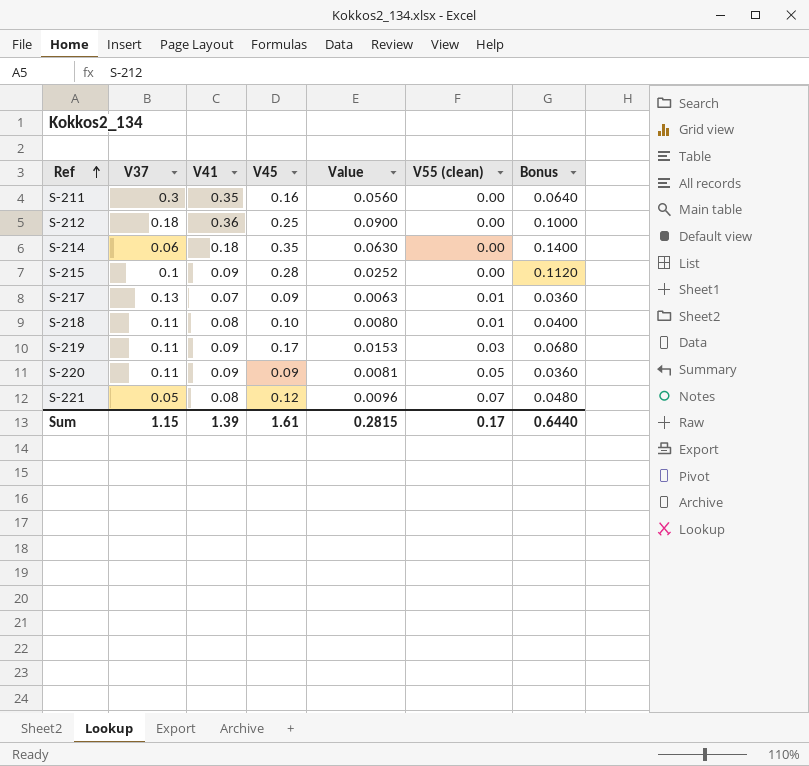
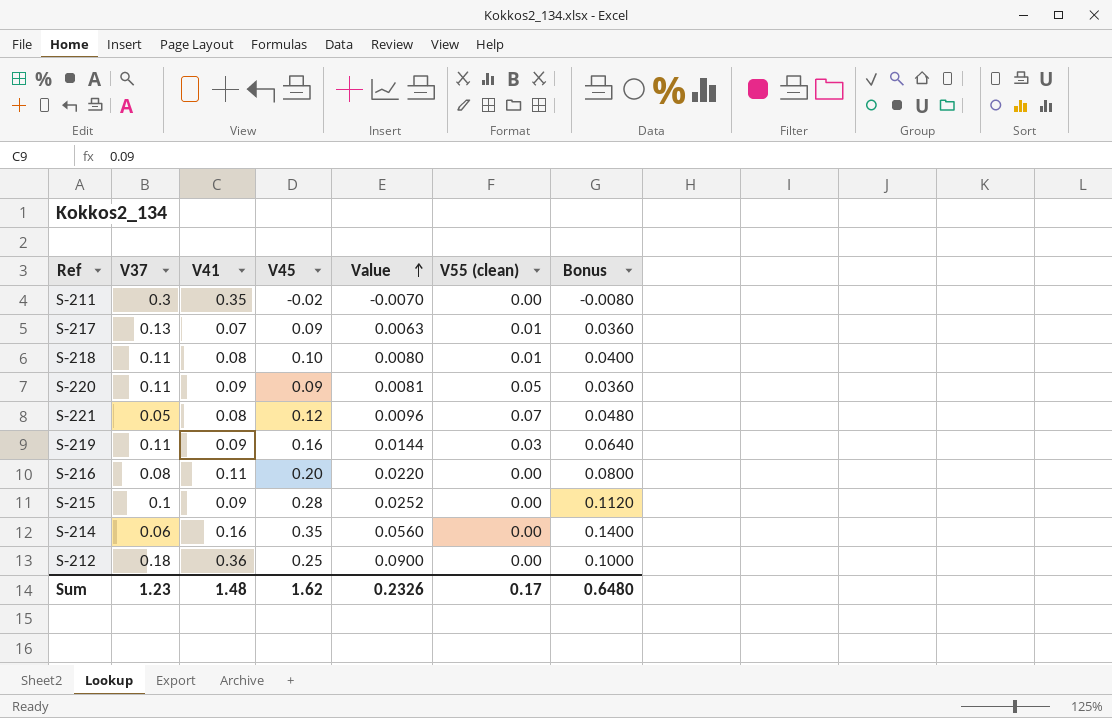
row order: Ref ascending -> Value ascending
S-211 | V45: 0.16 -> -0.02
S-211 | Value: 0.0560 -> -0.0070
S-211 | Bonus: 0.0640 -> -0.0080
S-219 | V45: 0.17 -> 0.16
S-219 | Value: 0.0153 -> 0.0144
S-219 | Bonus: 0.0680 -> 0.0640
row S-216: none -> 0.08 | 0.11 | 0.20 | 0.0220 | 0.00 | 0.0800
S-214 | V41: 0.18 -> 0.16
S-214 | Value: 0.0630 -> 0.0560
Sum | V37: 1.15 -> 1.23
Sum | V41: 1.39 -> 1.48
Sum | V45: 1.61 -> 1.62
Sum | Value: 0.2815 -> 0.2326
Sum | Bonus: 0.6440 -> 0.6480

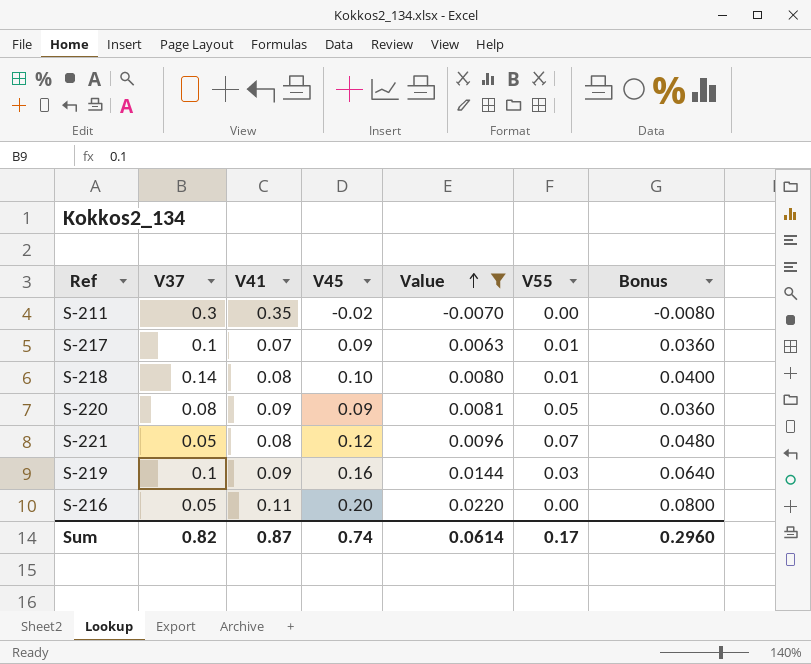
filter: none -> Value <= 0.0220
column name: V55 (clean) -> V55
S-217 | V37: 0.13 -> 0.1
S-218 | V37: 0.11 -> 0.14
S-220 | V37: 0.11 -> 0.08
S-219 | V37: 0.11 -> 0.1
S-216 | V37: 0.08 -> 0.05
Sum | V37: 1.23 -> 0.82
Sum | V41: 1.48 -> 0.87
Sum | V45: 1.62 -> 0.74
Sum | Value: 0.2326 -> 0.0614
Sum | Bonus: 0.6480 -> 0.2960

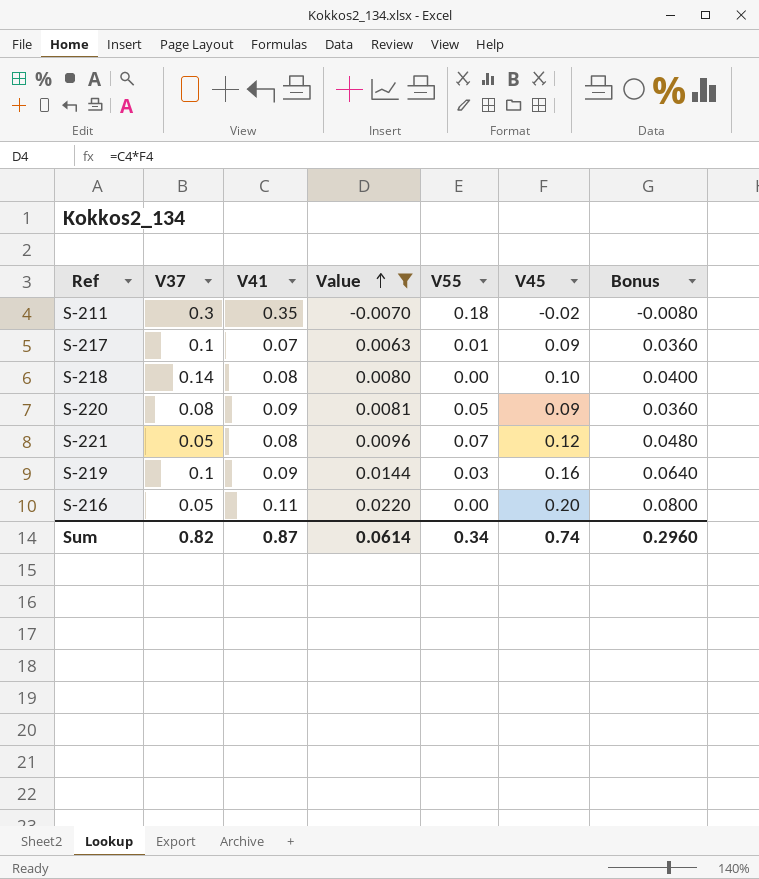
column V45 | position: 4 -> 6
S-211 | V55: 0.00 -> 0.18
S-218 | V55: 0.01 -> 0.00
Sum | V55: 0.17 -> 0.34

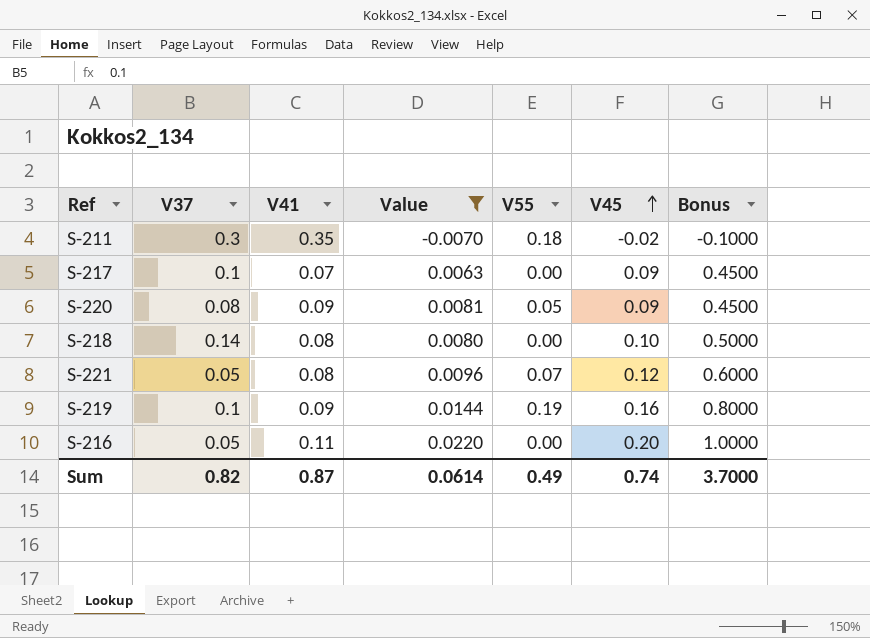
row order: Value ascending -> V45 ascending
column Bonus | formula: [V45] * 0.4 -> [V45] * 5
S-217 | V55: 0.01 -> 0.00
S-219 | V55: 0.03 -> 0.19
Sum | V55: 0.34 -> 0.49
Sum | Bonus: 0.2960 -> 3.7000

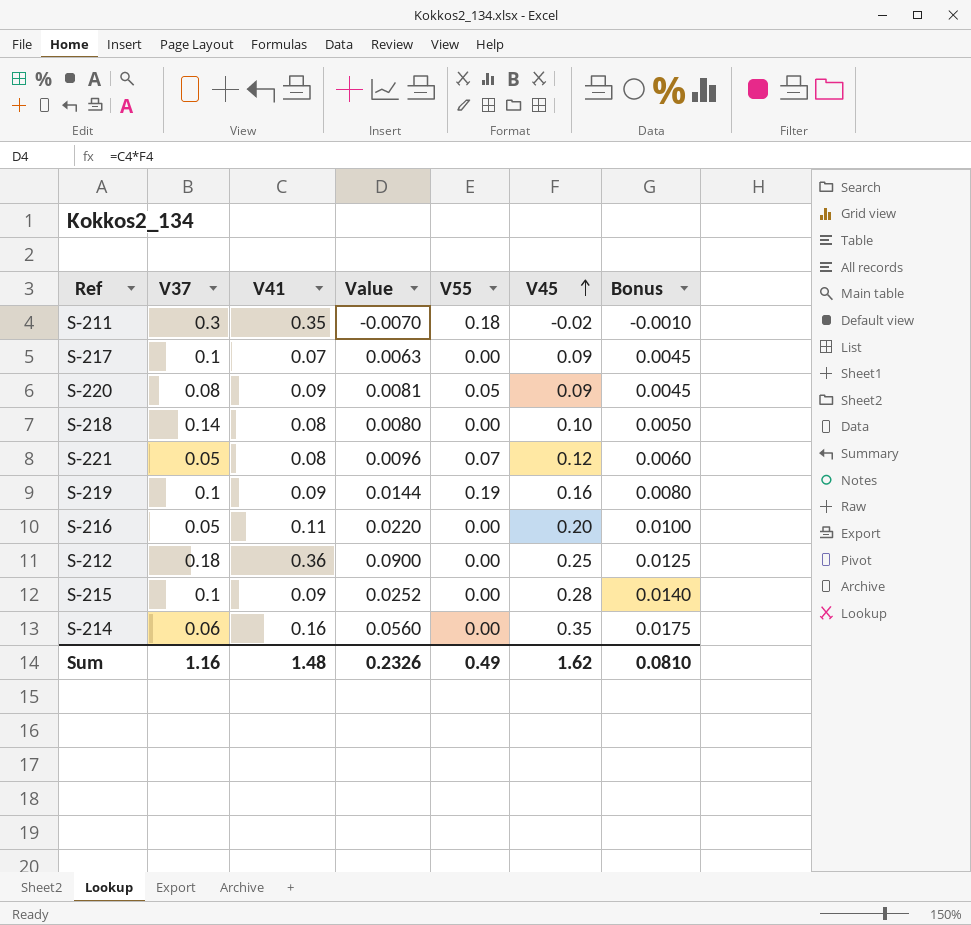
filter: Value <= 0.0220 -> none
column Bonus | formula: [V45] * 5 -> [V45] * 0.05
Sum | V37: 0.82 -> 1.16
Sum | V41: 0.87 -> 1.48
Sum | Value: 0.0614 -> 0.2326
Sum | V45: 0.74 -> 1.62
Sum | Bonus: 3.7000 -> 0.0810

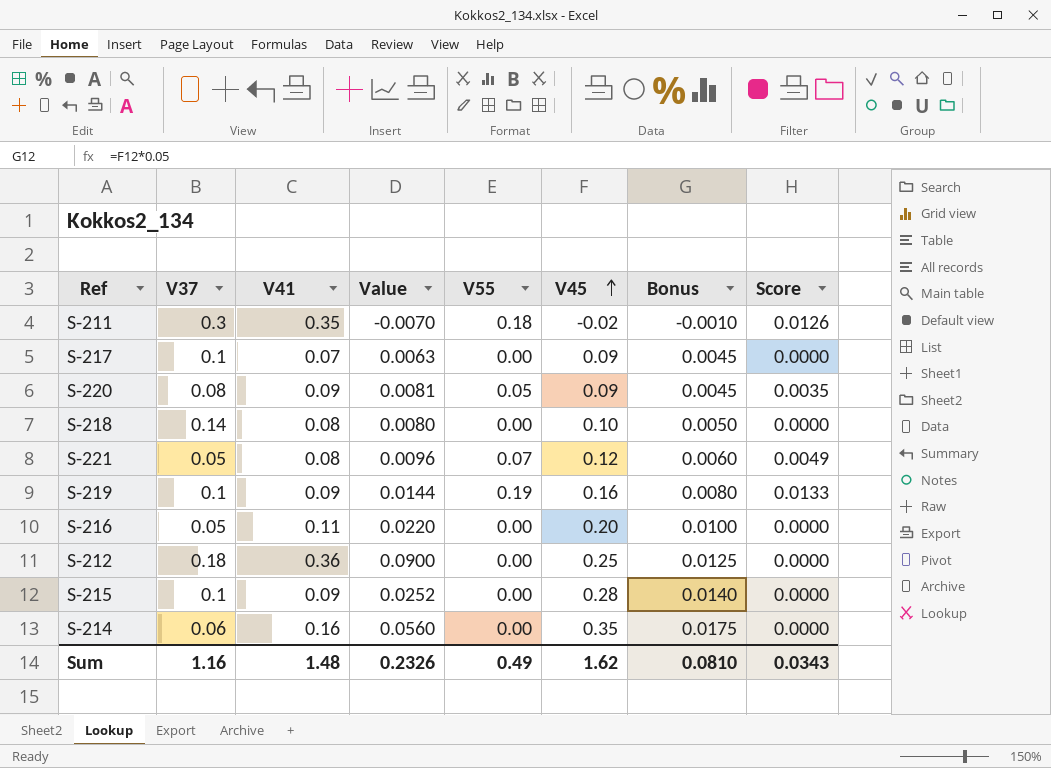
column Score | formula: none -> [V55] * 0.07

